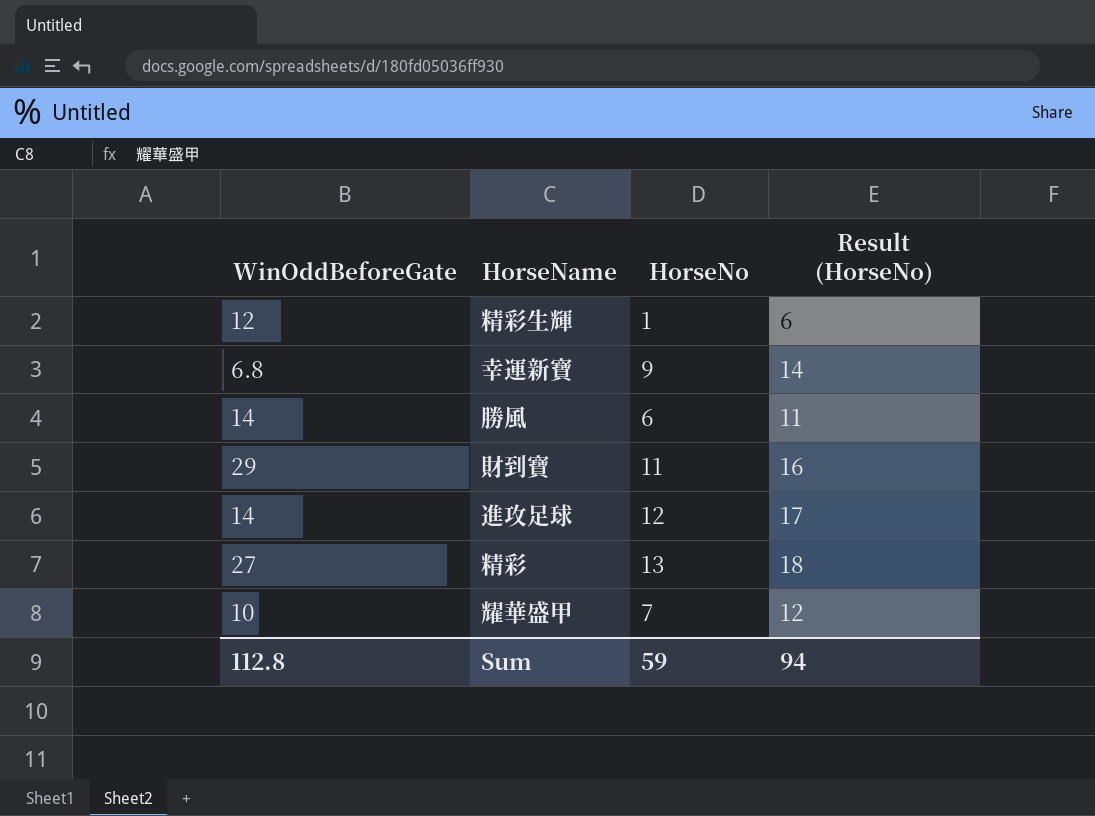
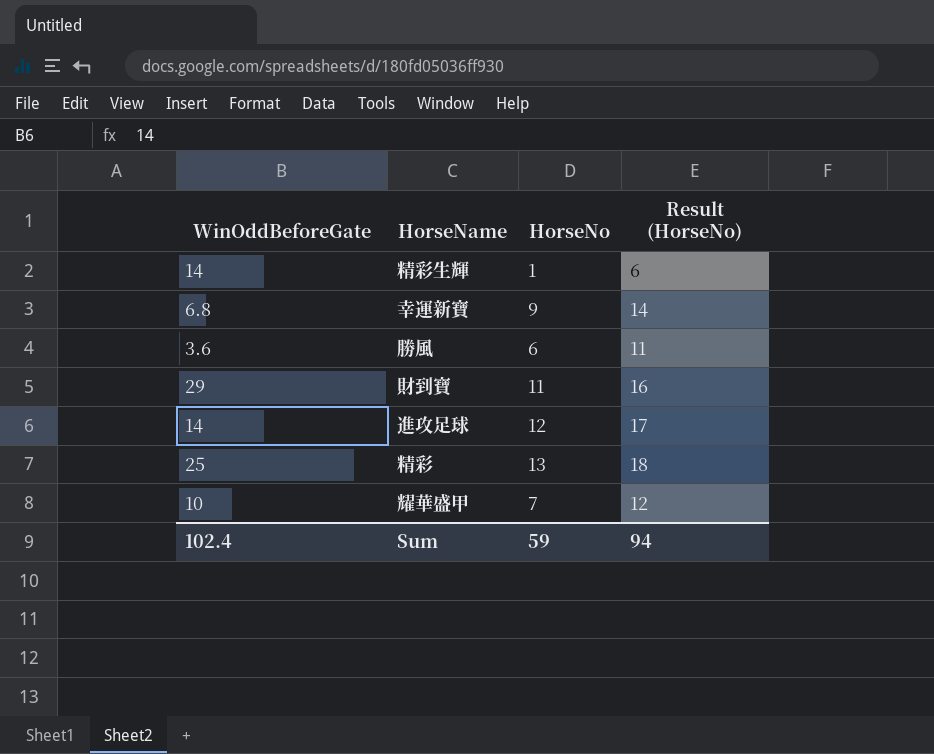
精彩生輝 | WinOddBeforeGate: 12 -> 14
勝風 | WinOddBeforeGate: 14 -> 3.6
精彩 | WinOddBeforeGate: 27 -> 25
Sum | WinOddBeforeGate: 112.8 -> 102.4

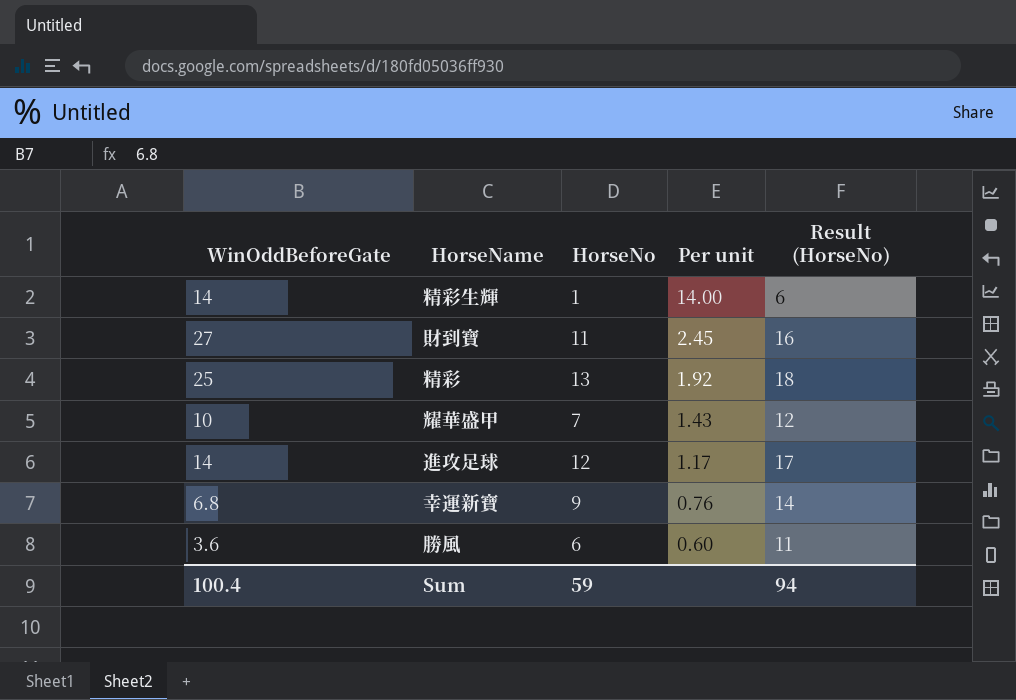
row order: none -> Per unit descending
column Per unit | formula: none -> [WinOddBeforeGate] / [HorseNo]
財到寶 | WinOddBeforeGate: 29 -> 27
Sum | WinOddBeforeGate: 102.4 -> 100.4

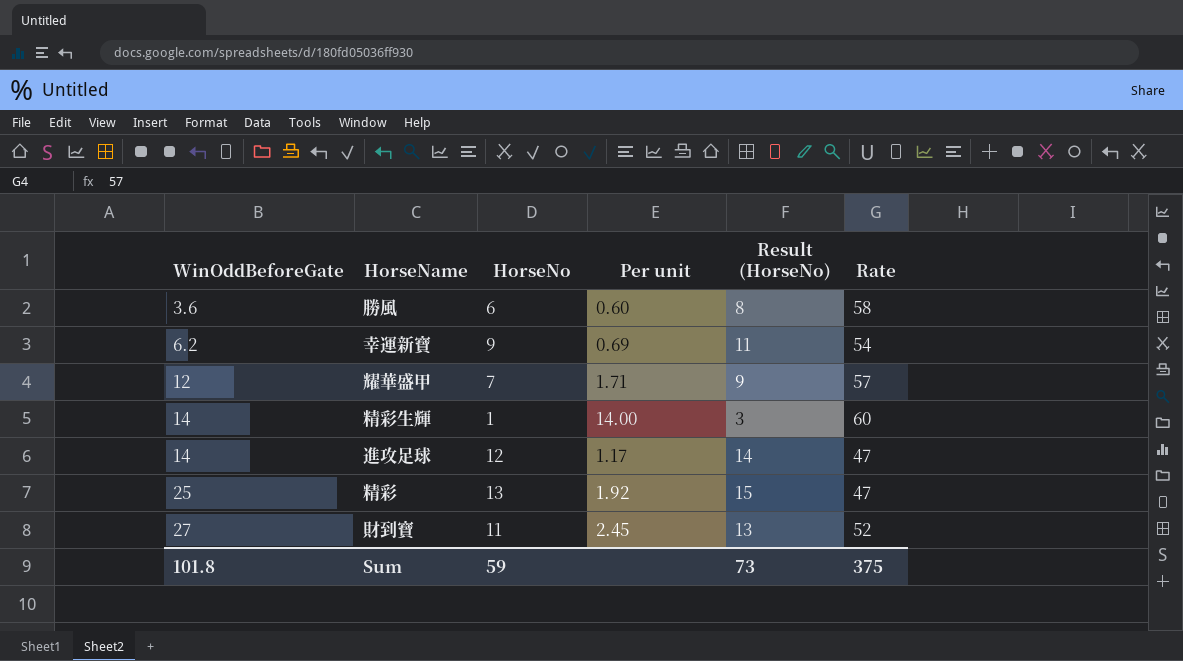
row order: Per unit descending -> WinOddBeforeGate ascending
column Result (HorseNo) | formula: [HorseNo] + 5 -> [HorseNo] + 2
column Rate | position: none -> 6
幸運新寶 | WinOddBeforeGate: 6.8 -> 6.2
幸運新寶 | Per unit: 0.76 -> 0.69
耀華盛甲 | WinOddBeforeGate: 10 -> 12
耀華盛甲 | Per unit: 1.43 -> 1.71
Sum | WinOddBeforeGate: 100.4 -> 101.8
Sum | Result (HorseNo): 94 -> 73

